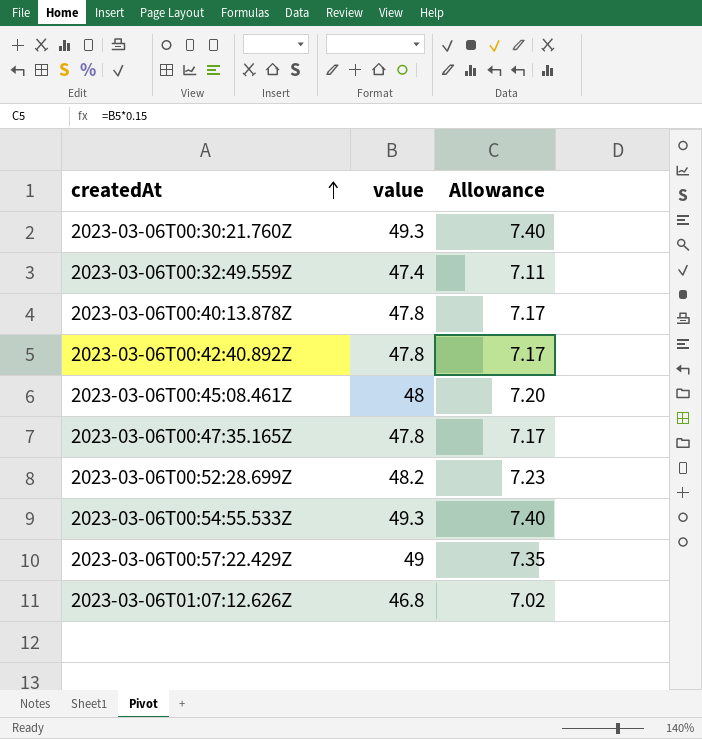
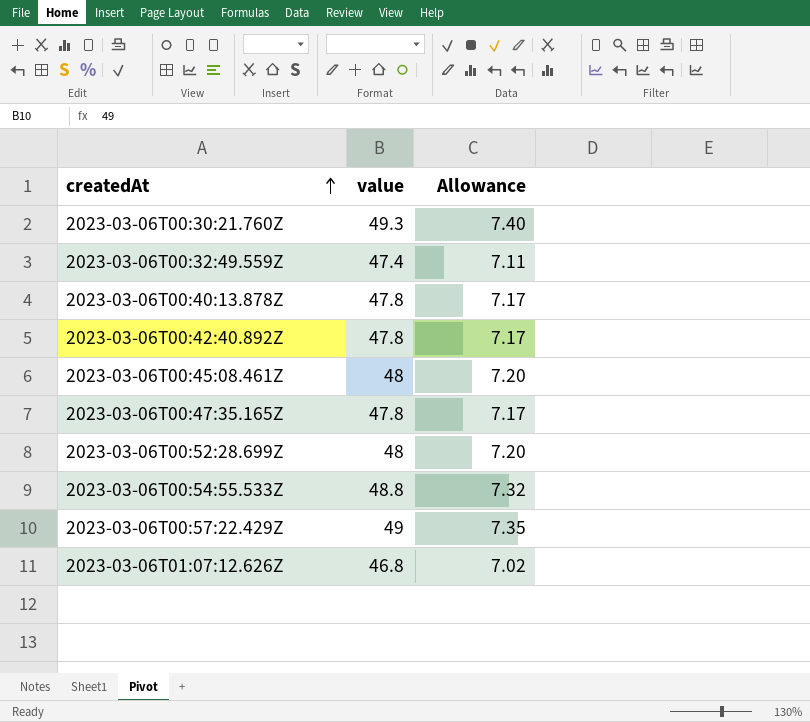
2023-03-06T00:52:28.699Z | value: 48.2 -> 48
2023-03-06T00:52:28.699Z | Allowance: 7.23 -> 7.20
2023-03-06T00:54:55.533Z | value: 49.3 -> 48.8
2023-03-06T00:54:55.533Z | Allowance: 7.40 -> 7.32

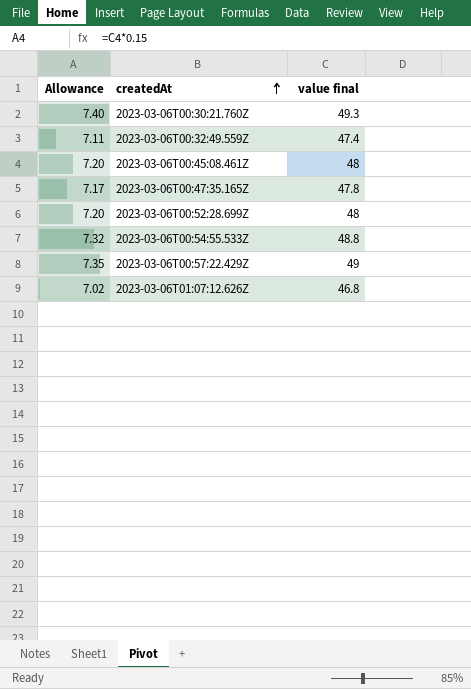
column Allowance | position: 3 -> 1
column name: value -> value final
row 2023-03-06T00:40:13.878Z: 47.8 | 7.17 -> none
row 2023-03-06T00:42:40.892Z: 47.8 | 7.17 -> none

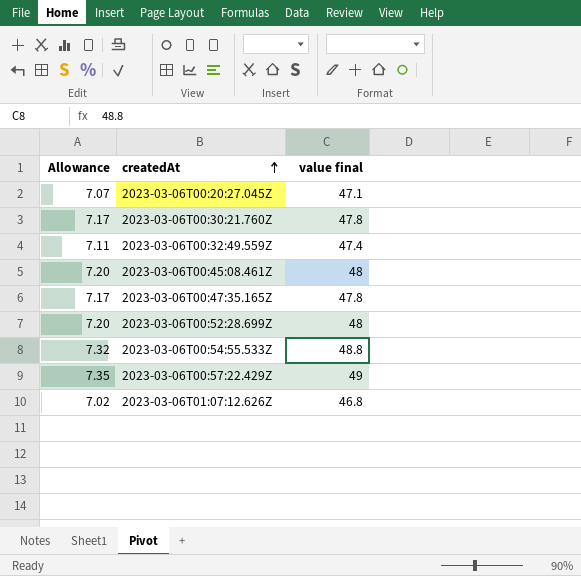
row 2023-03-06T00:20:27.045Z: none -> 7.07 | 47.1
2023-03-06T00:30:21.760Z | Allowance: 7.40 -> 7.17
2023-03-06T00:30:21.760Z | value final: 49.3 -> 47.8

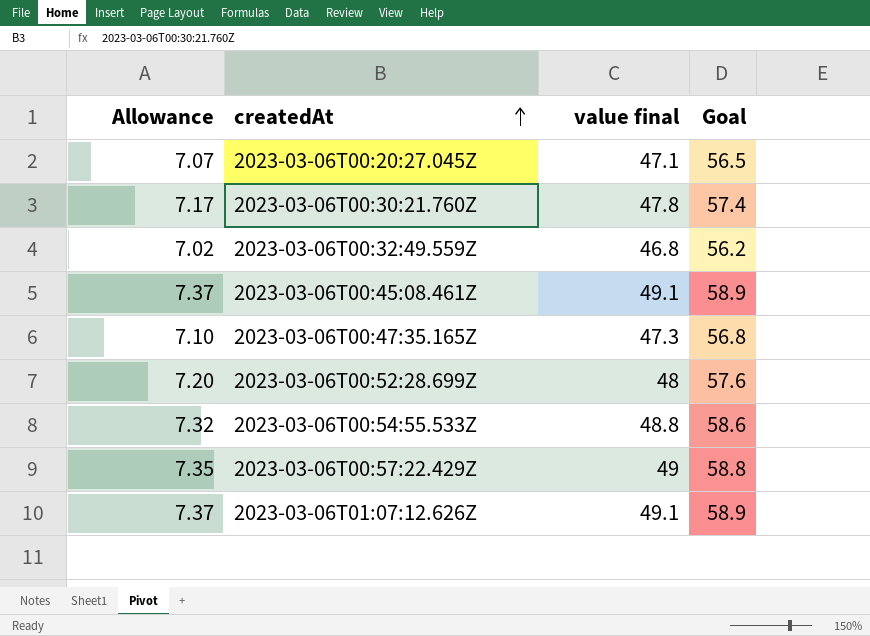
column Goal | formula: none -> [value final] * 1.2
2023-03-06T00:32:49.559Z | Allowance: 7.11 -> 7.02
2023-03-06T00:32:49.559Z | value final: 47.4 -> 46.8
2023-03-06T00:45:08.461Z | Allowance: 7.20 -> 7.37
2023-03-06T00:45:08.461Z | value final: 48 -> 49.1
2023-03-06T00:47:35.165Z | Allowance: 7.17 -> 7.10
2023-03-06T00:47:35.165Z | value final: 47.8 -> 47.3
2023-03-06T01:07:12.626Z | Allowance: 7.02 -> 7.37
2023-03-06T01:07:12.626Z | value final: 46.8 -> 49.1

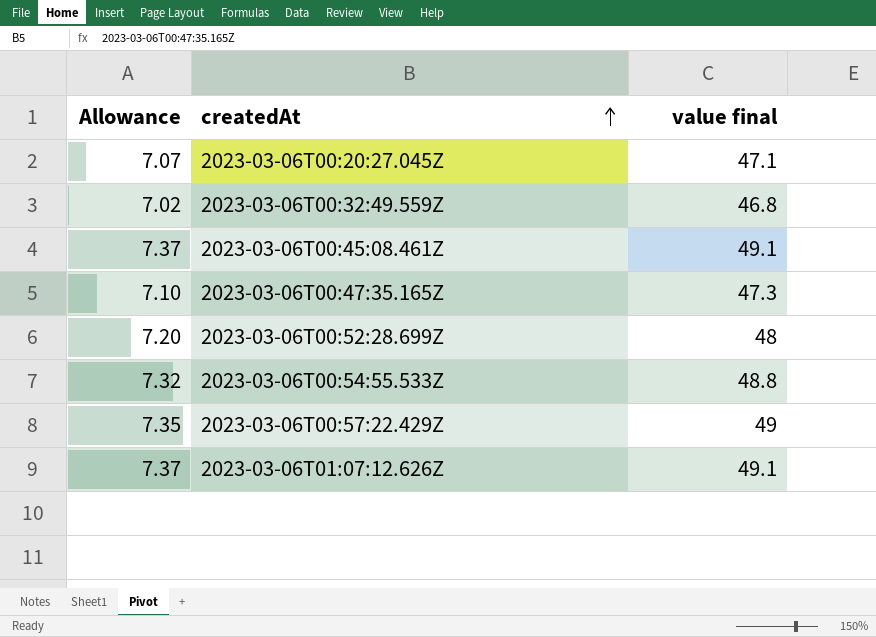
column Goal | formula: [value final] * 1.2 -> none
row 2023-03-06T00:30:21.760Z: 7.17 | 47.8 | 57.4 -> none

